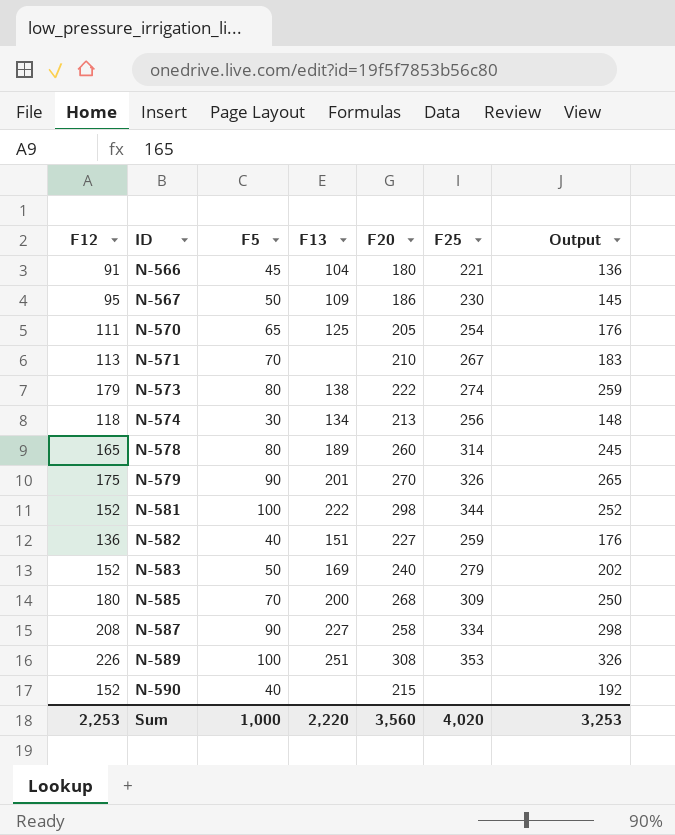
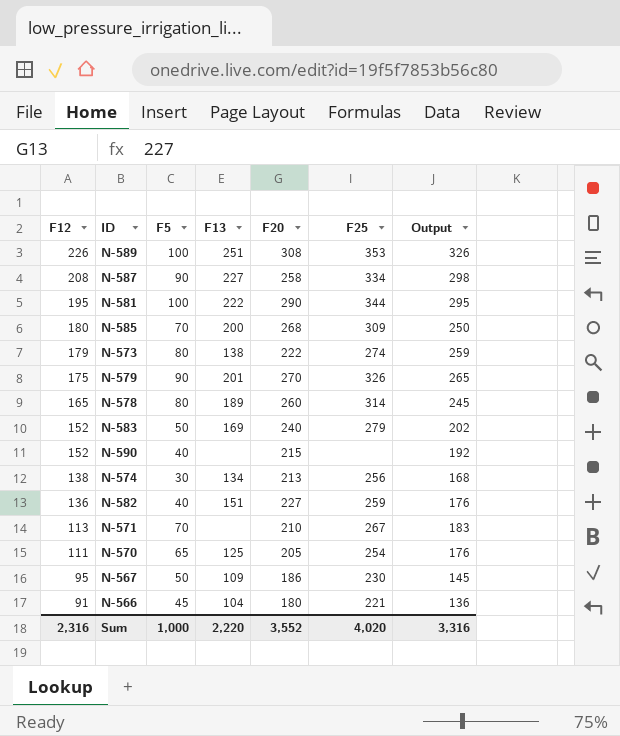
row order: ID ascending -> F12 descending
N-581 | F12: 152 -> 195
N-581 | F20: 298 -> 290
N-581 | Output: 252 -> 295
N-574 | F12: 118 -> 138
N-574 | Output: 148 -> 168
Sum | F12: 2,253 -> 2,316
Sum | F20: 3,560 -> 3,552
Sum | Output: 3,253 -> 3,316

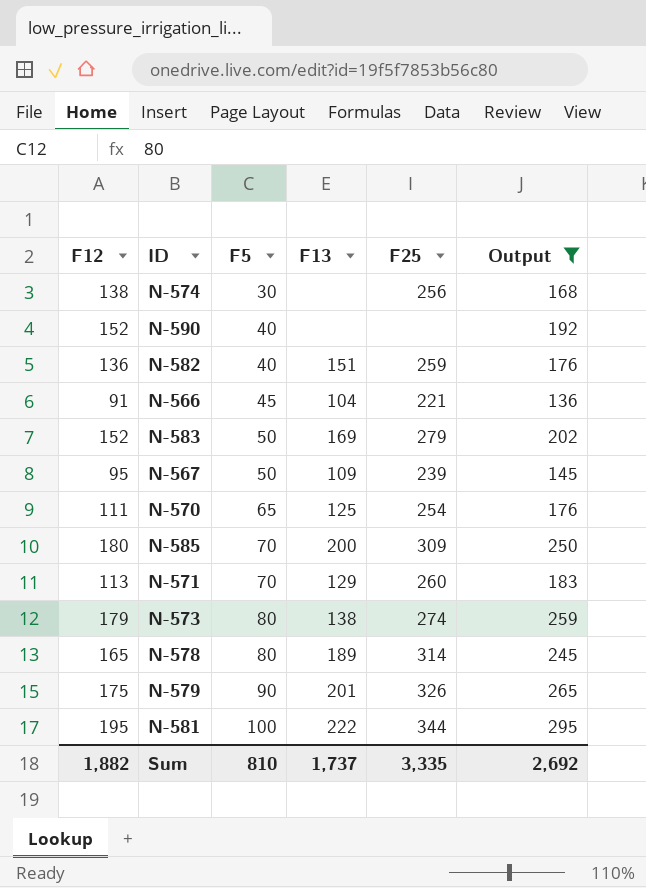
filter: none -> Output <= 295
row order: F12 descending -> F5 ascending
column F20 | position: 5 -> none
N-574 | F13: 134 -> none
N-567 | F25: 230 -> 239
N-571 | F13: none -> 129
N-571 | F25: 267 -> 260
Sum | F12: 2,316 -> 1,882
Sum | F5: 1,000 -> 810
Sum | F13: 2,220 -> 1,737
Sum | F25: 4,020 -> 3,335
Sum | Output: 3,316 -> 2,692

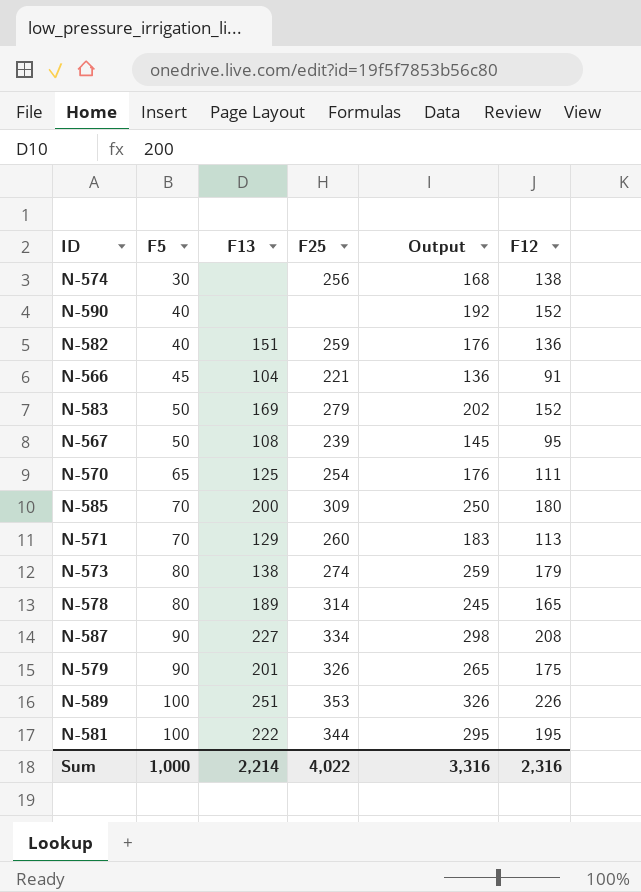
filter: Output <= 295 -> none
column F12 | position: 1 -> 6
N-567 | F13: 109 -> 108
Sum | F5: 810 -> 1,000
Sum | F13: 1,737 -> 2,214
Sum | F25: 3,335 -> 4,022
Sum | Output: 2,692 -> 3,316
Sum | F12: 1,882 -> 2,316

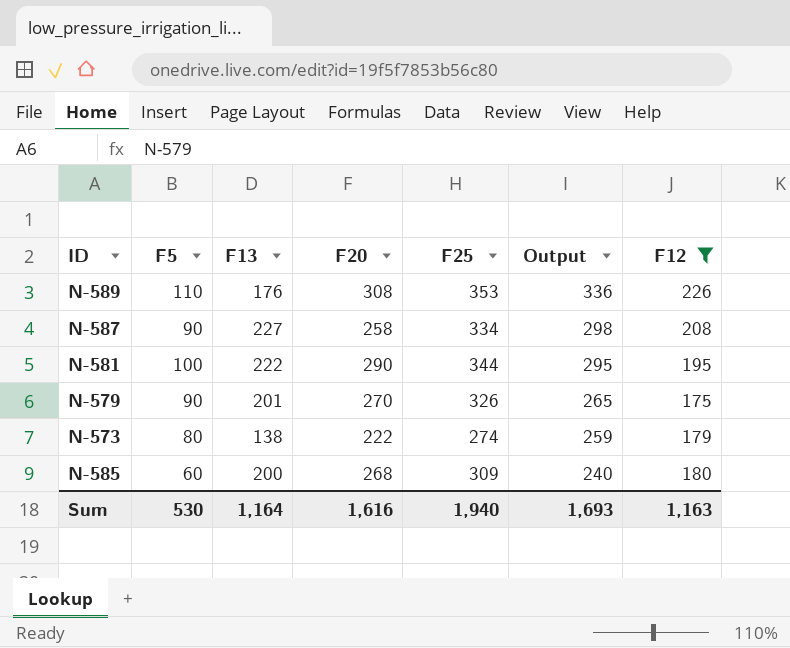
filter: none -> F12 >= 175
row order: F5 ascending -> Output descending
column F20 | position: none -> 4
N-589 | F5: 100 -> 110
N-589 | F13: 251 -> 176
N-589 | Output: 326 -> 336
N-585 | F5: 70 -> 60
N-585 | Output: 250 -> 240
Sum | F5: 1,000 -> 530
Sum | F13: 2,214 -> 1,164
Sum | F25: 4,022 -> 1,940
Sum | Output: 3,316 -> 1,693
Sum | F12: 2,316 -> 1,163

